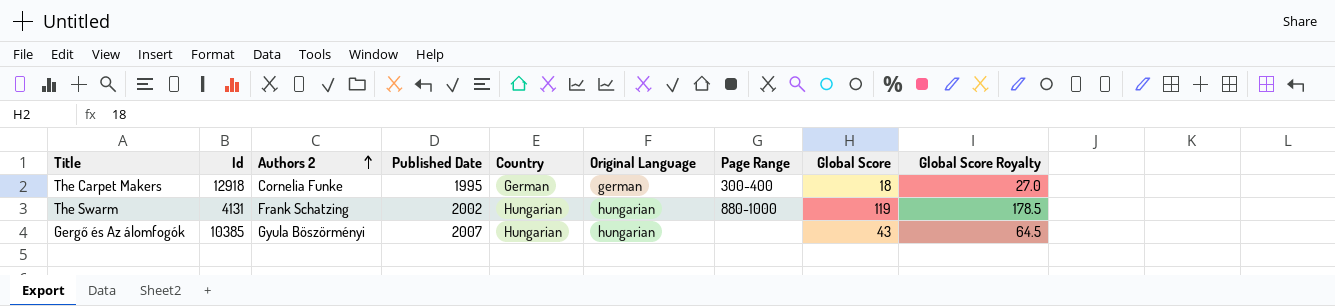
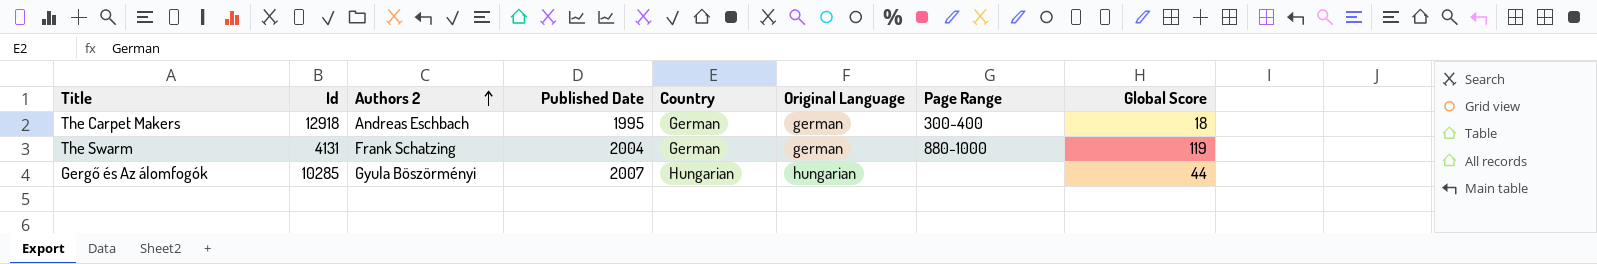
column Global Score Royalty | formula: [Global Score] * 1.5 -> none
The Carpet Makers | Authors 2: Cornelia Funke -> Andreas Eschbach
The Swarm | Published Date: 2002 -> 2004
The Swarm | Country: Hungarian -> German
The Swarm | Original Language: hungarian -> german
Gergő és Az álomfogók | Id: 10385 -> 10285
Gergő és Az álomfogók | Global Score: 43 -> 44

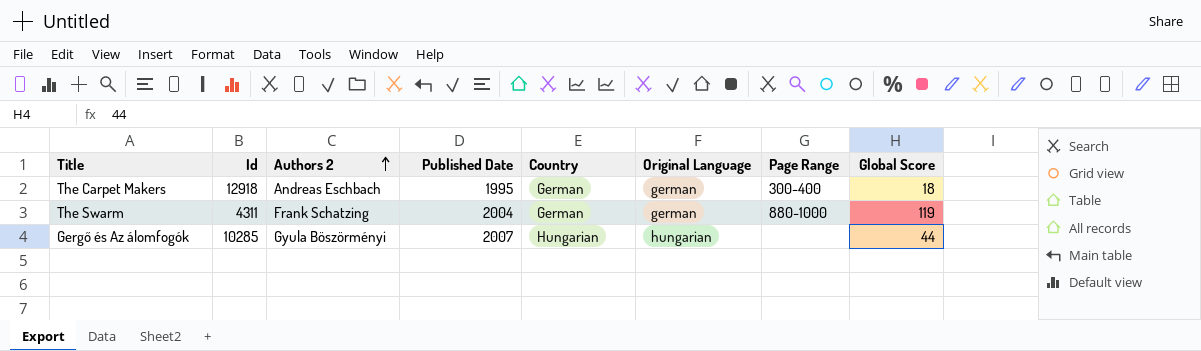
The Swarm | Id: 4131 -> 4311

